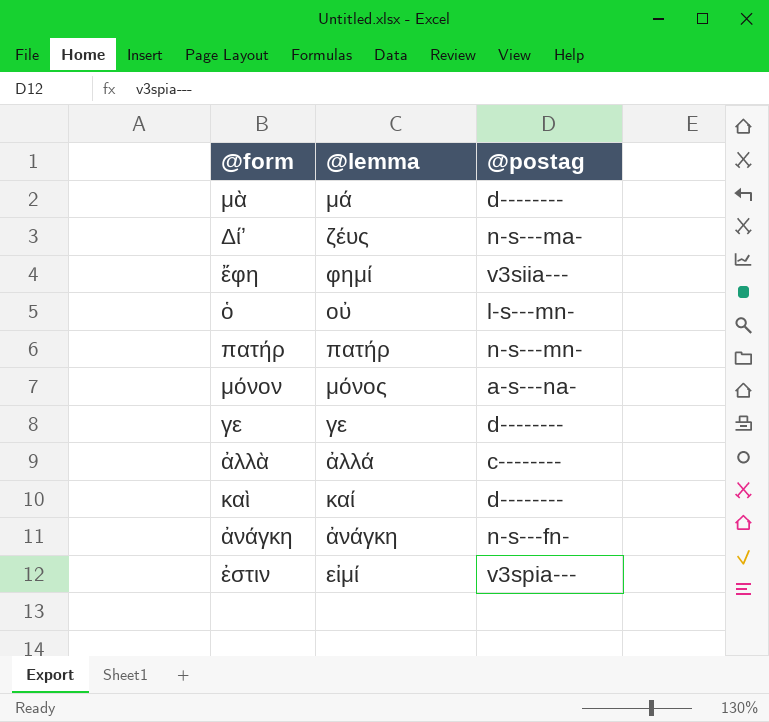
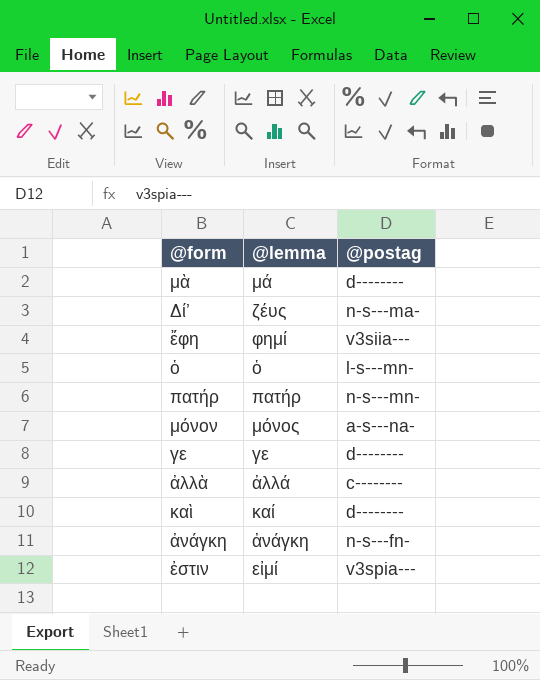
ὁ | @lemma: οὐ -> ὁ

